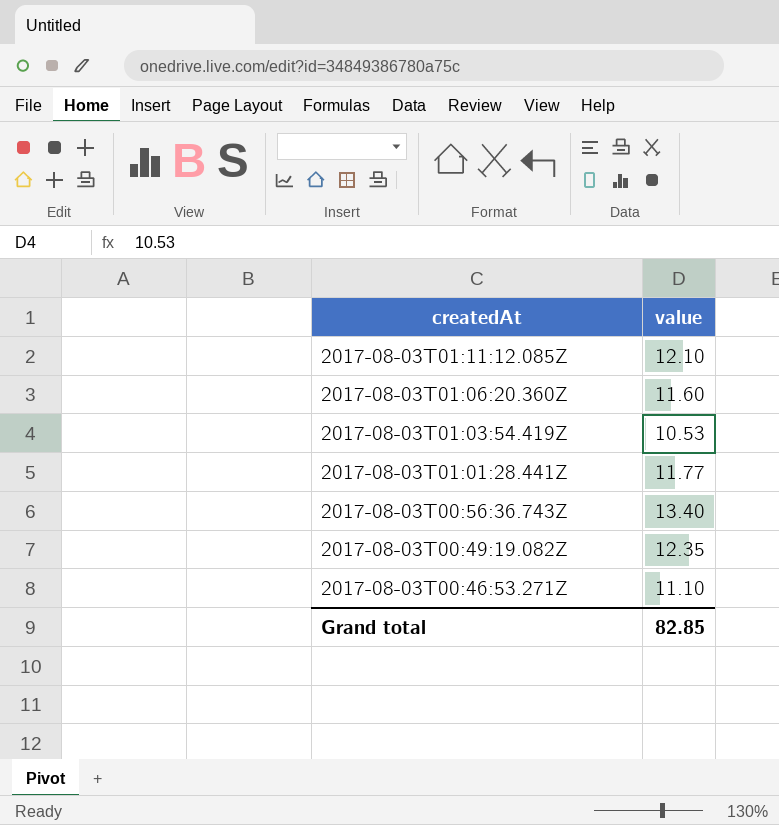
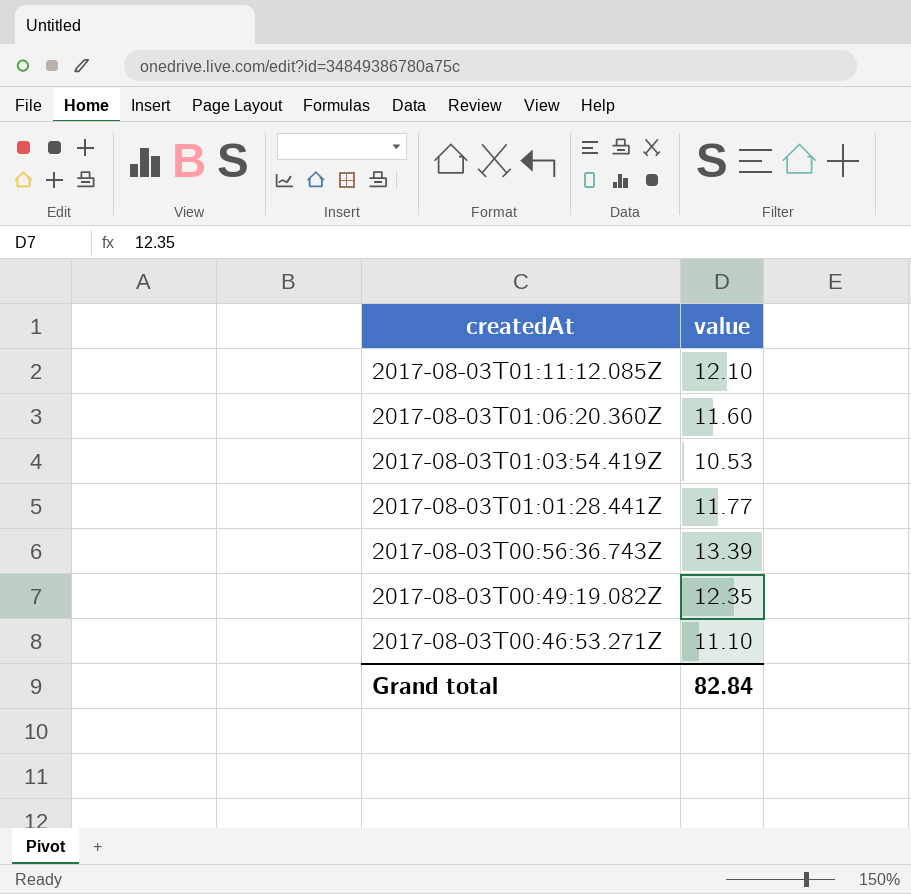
2017-08-03T00:56:36.743Z | value: 13.40 -> 13.39
Grand total | value: 82.85 -> 82.84

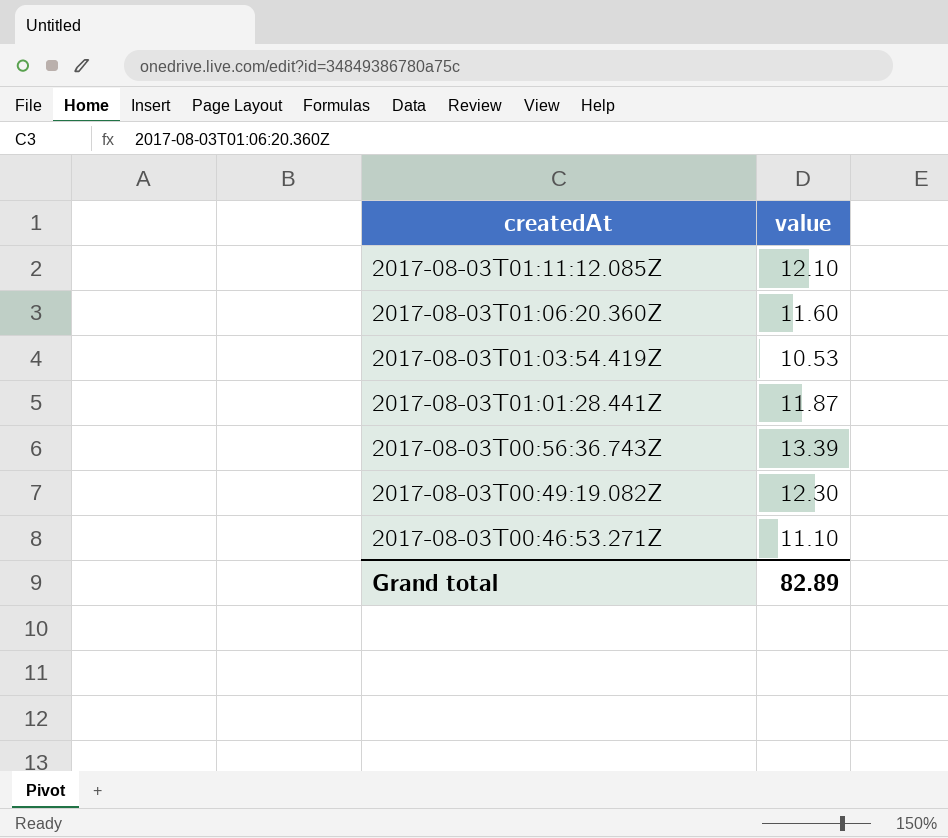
2017-08-03T01:01:28.441Z | value: 11.77 -> 11.87
2017-08-03T00:49:19.082Z | value: 12.35 -> 12.30
Grand total | value: 82.84 -> 82.89

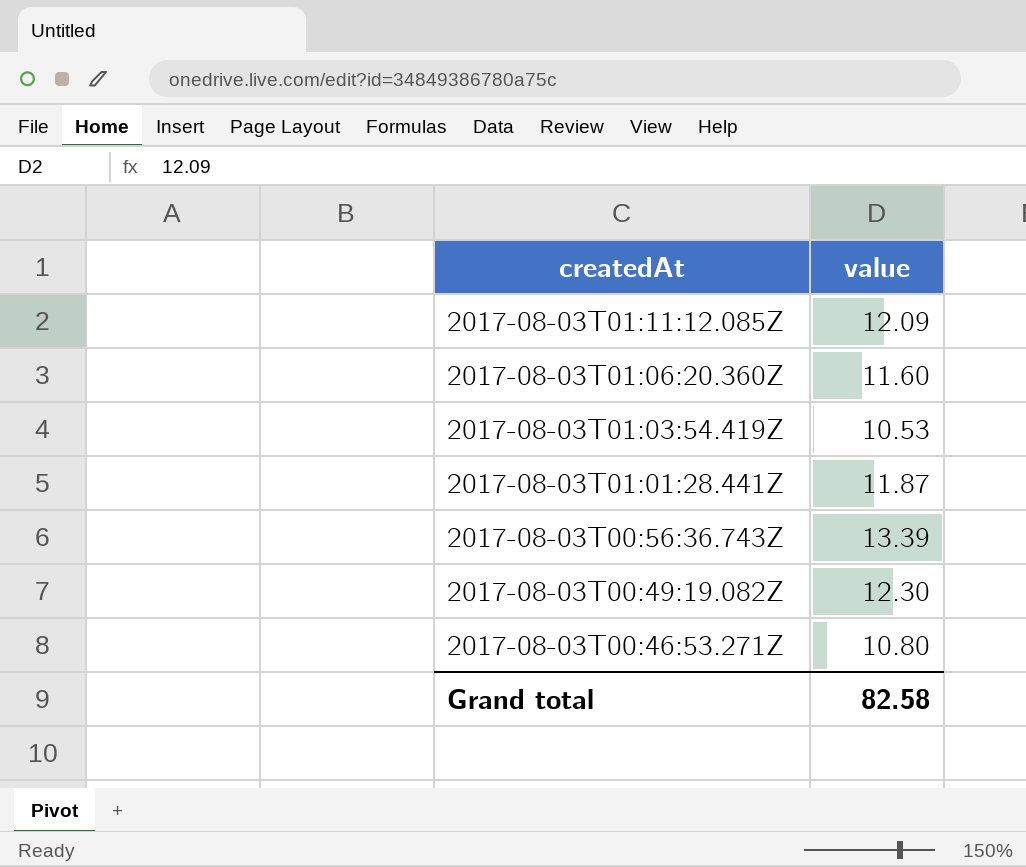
2017-08-03T01:11:12.085Z | value: 12.10 -> 12.09
2017-08-03T00:46:53.271Z | value: 11.10 -> 10.80
Grand total | value: 82.89 -> 82.58

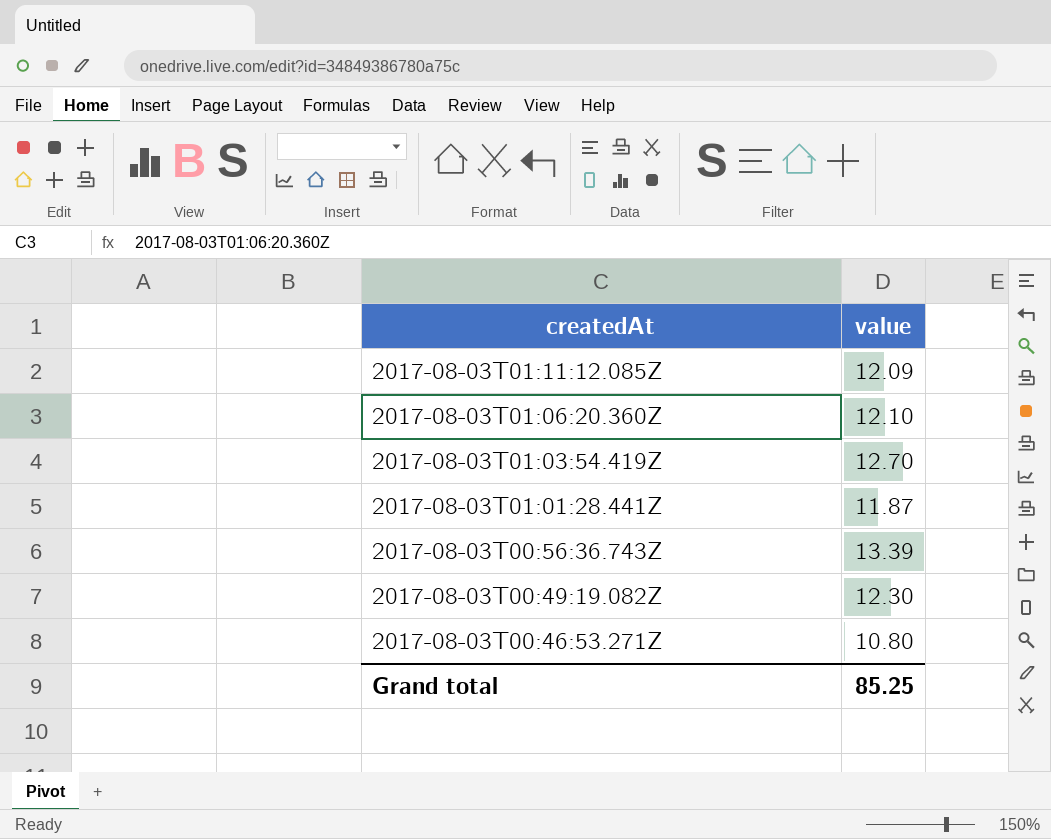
2017-08-03T01:06:20.360Z | value: 11.60 -> 12.10
2017-08-03T01:03:54.419Z | value: 10.53 -> 12.70
Grand total | value: 82.58 -> 85.25

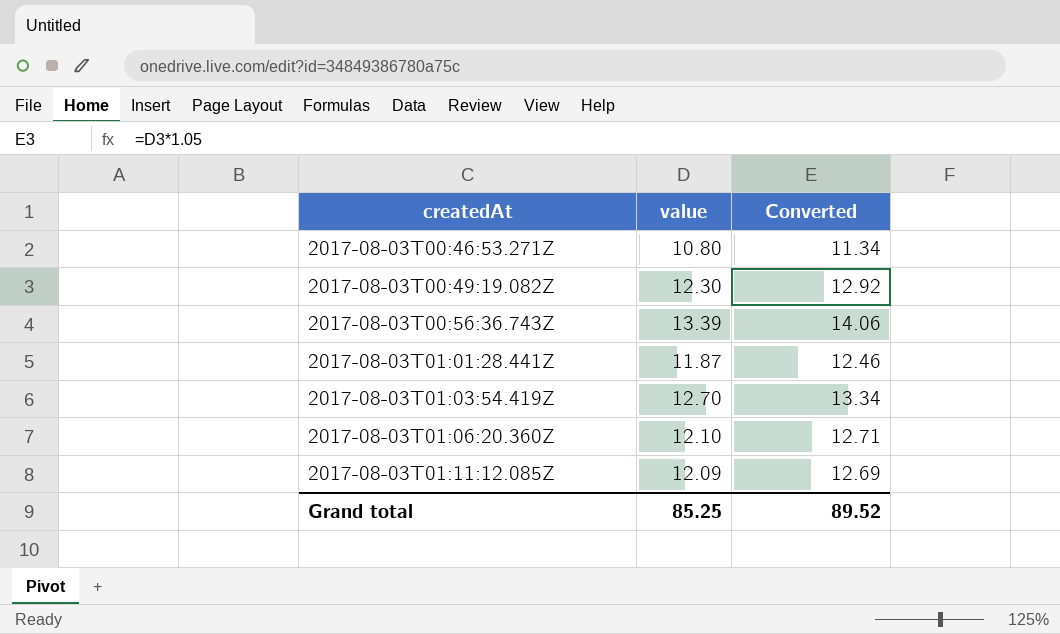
row order: createdAt descending -> createdAt ascending
column Converted | formula: none -> [value] * 1.05

